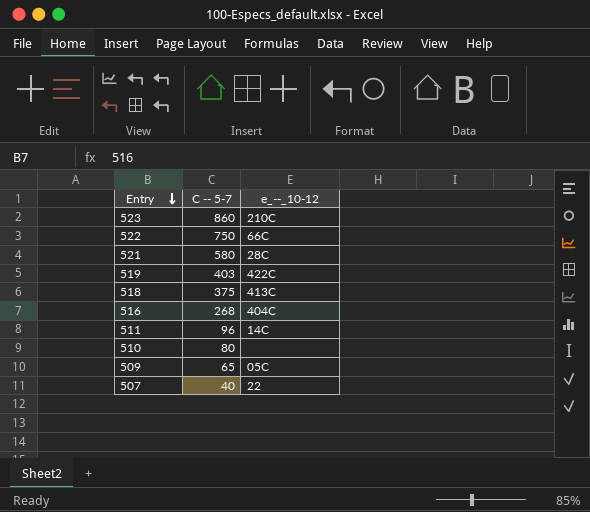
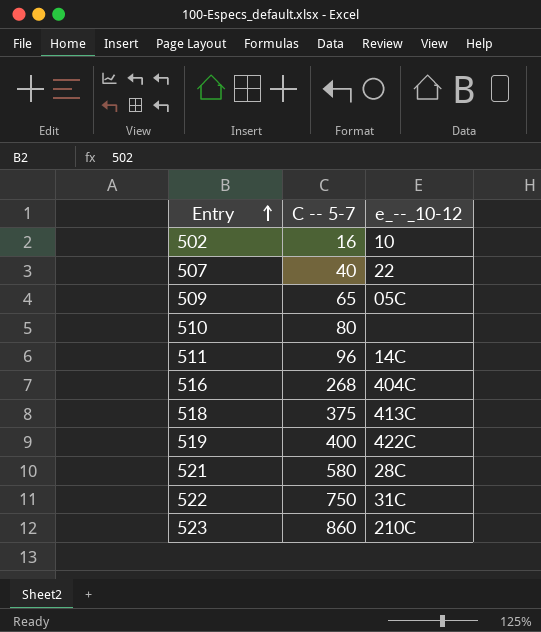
row order: Entry descending -> Entry ascending
row 502: none -> 16 | 10
519 | C -- 5-7: 403 -> 400
522 | e_--_10-12: 66C -> 31C

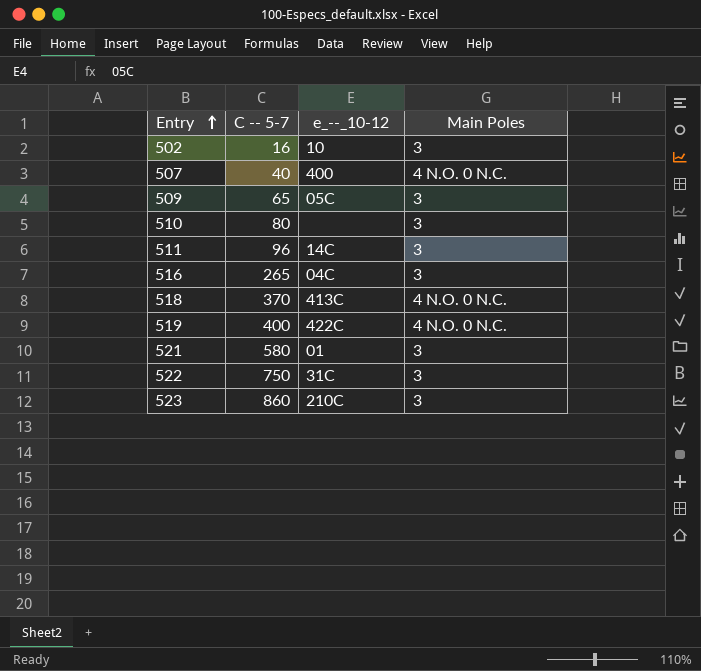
column Main Poles | position: none -> 4
507 | e_--_10-12: 22 -> 400
516 | C -- 5-7: 268 -> 265
516 | e_--_10-12: 404C -> 04C
518 | C -- 5-7: 375 -> 370
521 | e_--_10-12: 28C -> 01

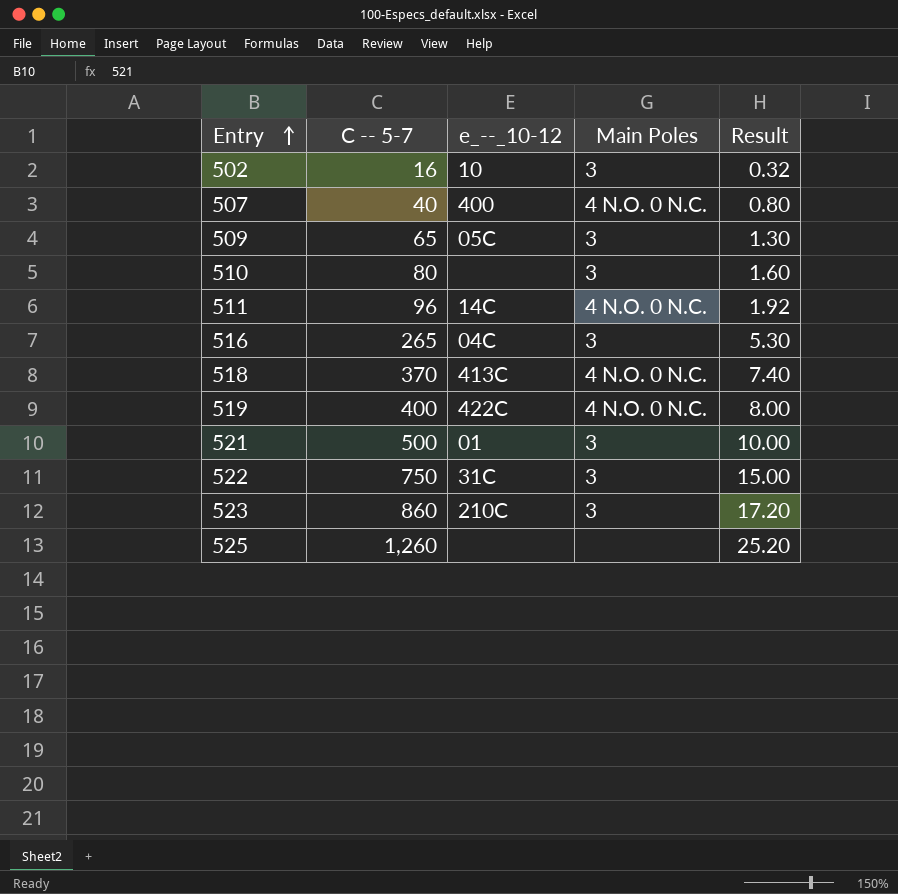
column Result | formula: none -> [C -- 5-7] * 0.02
511 | Main Poles: 3 -> 4 N.O. 0 N.C.
521 | C -- 5-7: 580 -> 500
row 525: none -> 1,260 | none | none | 25.20

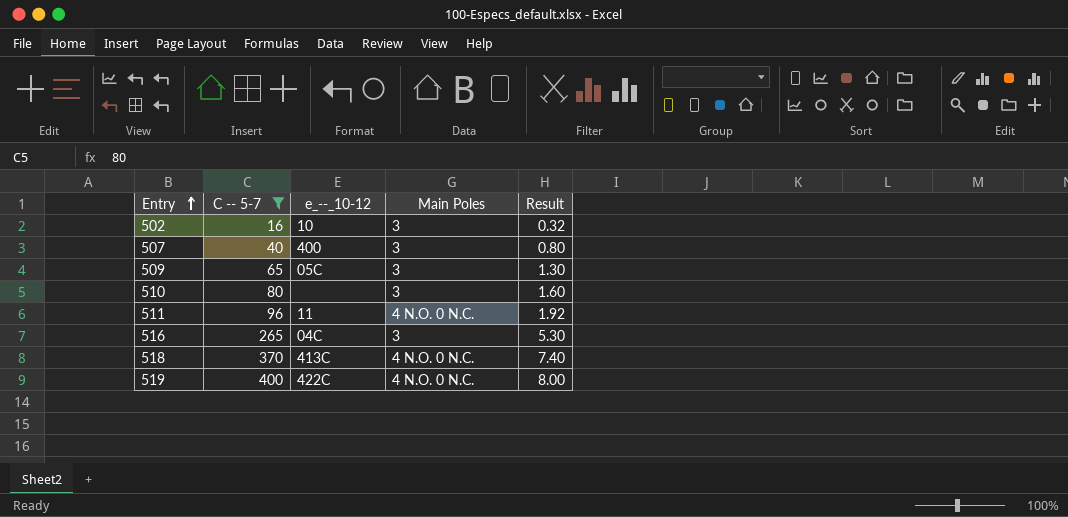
filter: none -> C -- 5-7 <= 400
507 | Main Poles: 4 N.O. 0 N.C. -> 3
511 | e_--_10-12: 14C -> 11

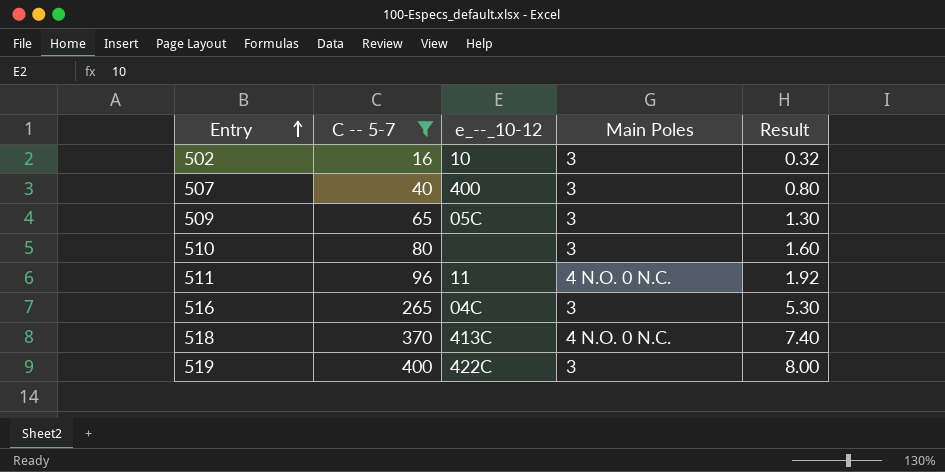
519 | Main Poles: 4 N.O. 0 N.C. -> 3

